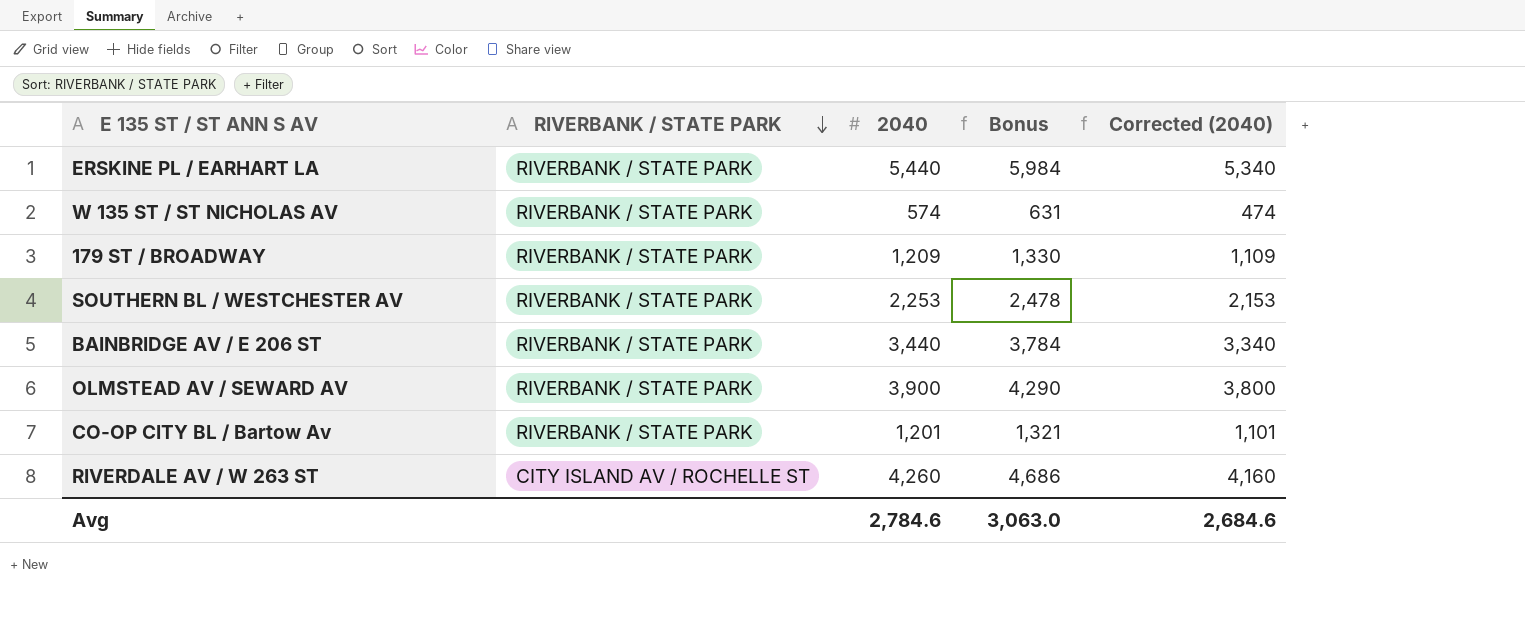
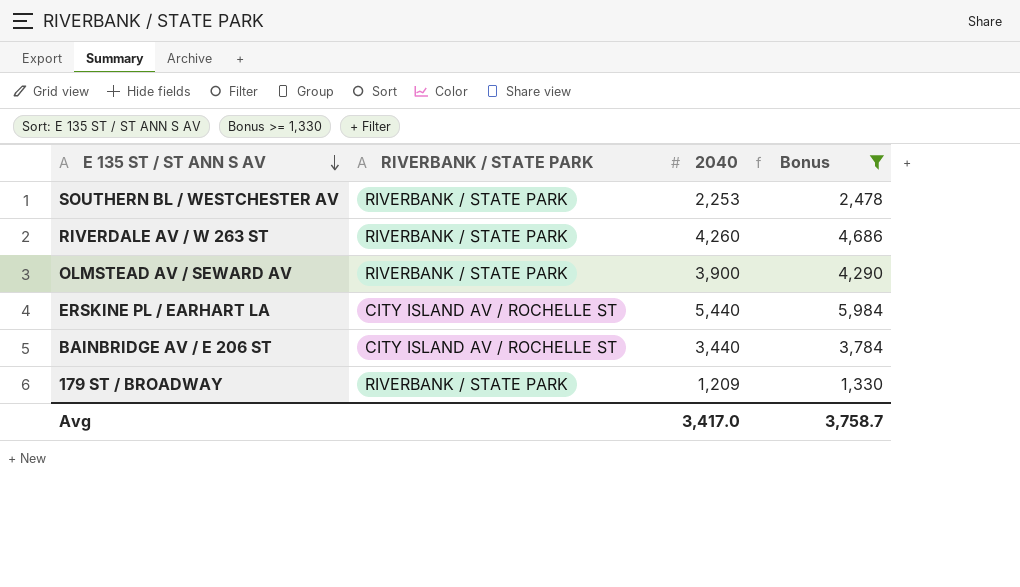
filter: none -> Bonus >= 1,330
row order: RIVERBANK / STATE PARK descending -> E 135 ST / ST ANN S AV descending
column Corrected (2040) | formula: [2040] - 100 -> none
RIVERDALE AV / W 263 ST | RIVERBANK / STATE PARK: CITY ISLAND AV / ROCHELLE ST -> RIVERBANK / STATE PARK
ERSKINE PL / EARHART LA | RIVERBANK / STATE PARK: RIVERBANK / STATE PARK -> CITY ISLAND AV / ROCHELLE ST
BAINBRIDGE AV / E 206 ST | RIVERBANK / STATE PARK: RIVERBANK / STATE PARK -> CITY ISLAND AV / ROCHELLE ST
Avg | 2040: 2,784.6 -> 3,417.0
Avg | Bonus: 3,063.0 -> 3,758.7

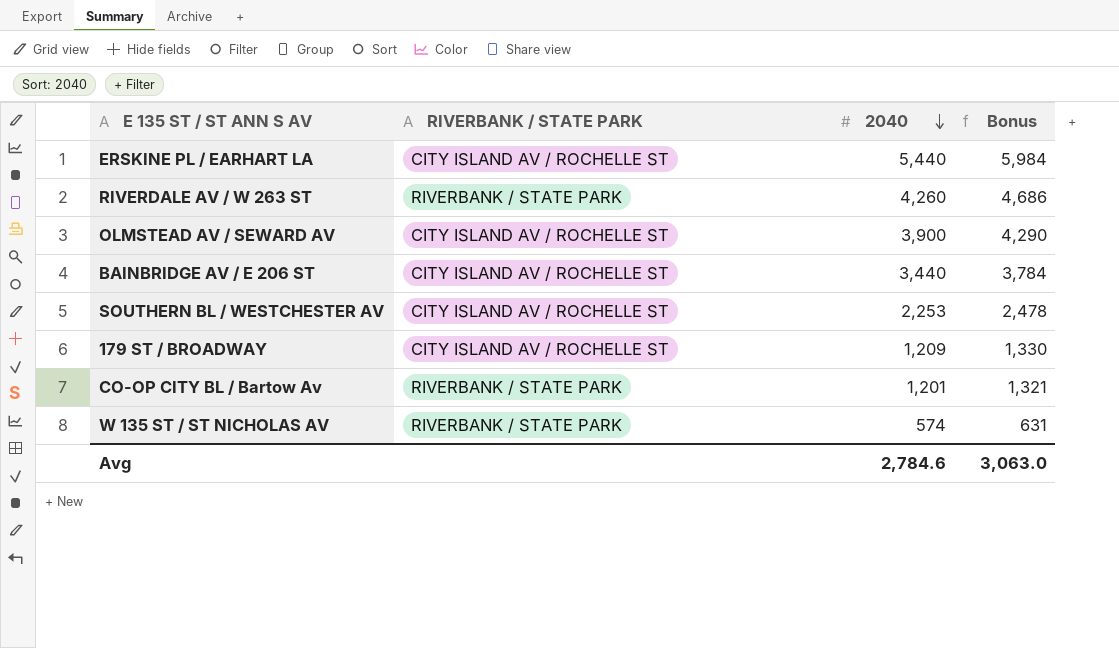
filter: Bonus >= 1,330 -> none
row order: E 135 ST / ST ANN S AV descending -> 2040 descending
OLMSTEAD AV / SEWARD AV | RIVERBANK / STATE PARK: RIVERBANK / STATE PARK -> CITY ISLAND AV / ROCHELLE ST
SOUTHERN BL / WESTCHESTER AV | RIVERBANK / STATE PARK: RIVERBANK / STATE PARK -> CITY ISLAND AV / ROCHELLE ST
179 ST / BROADWAY | RIVERBANK / STATE PARK: RIVERBANK / STATE PARK -> CITY ISLAND AV / ROCHELLE ST
Avg | 2040: 3,417.0 -> 2,784.6
Avg | Bonus: 3,758.7 -> 3,063.0

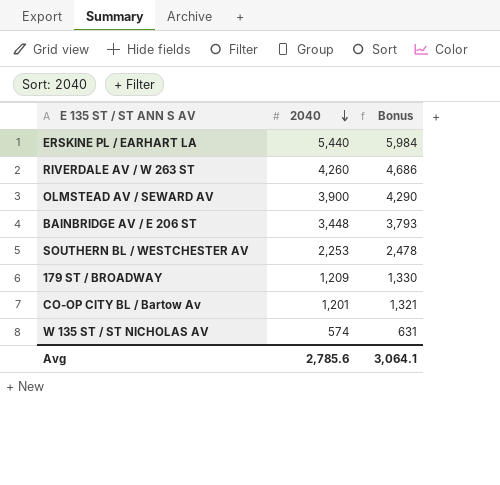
column RIVERBANK / STATE PARK | position: 2 -> none
BAINBRIDGE AV / E 206 ST | 2040: 3,440 -> 3,448
BAINBRIDGE AV / E 206 ST | Bonus: 3,784 -> 3,793
Avg | 2040: 2,784.6 -> 2,785.6
Avg | Bonus: 3,063.0 -> 3,064.1

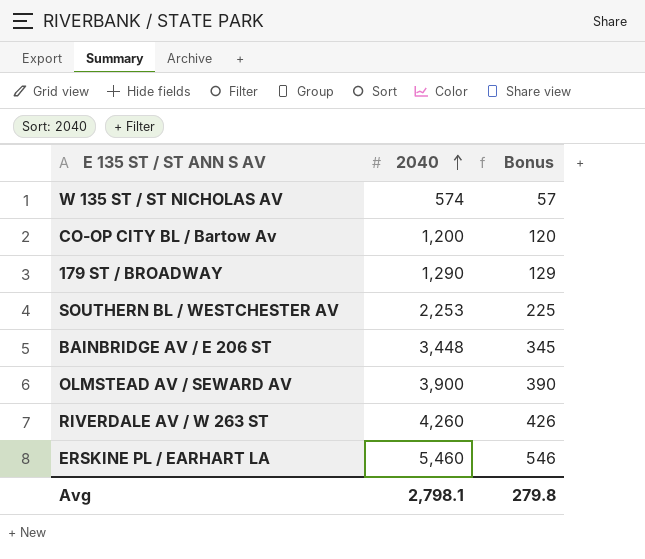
row order: 2040 descending -> 2040 ascending
column Bonus | formula: [2040] * 1.1 -> [2040] * 0.1
CO-OP CITY BL / Bartow Av | 2040: 1,201 -> 1,200
179 ST / BROADWAY | 2040: 1,209 -> 1,290
ERSKINE PL / EARHART LA | 2040: 5,440 -> 5,460
Avg | 2040: 2,785.6 -> 2,798.1
Avg | Bonus: 3,064.1 -> 279.8

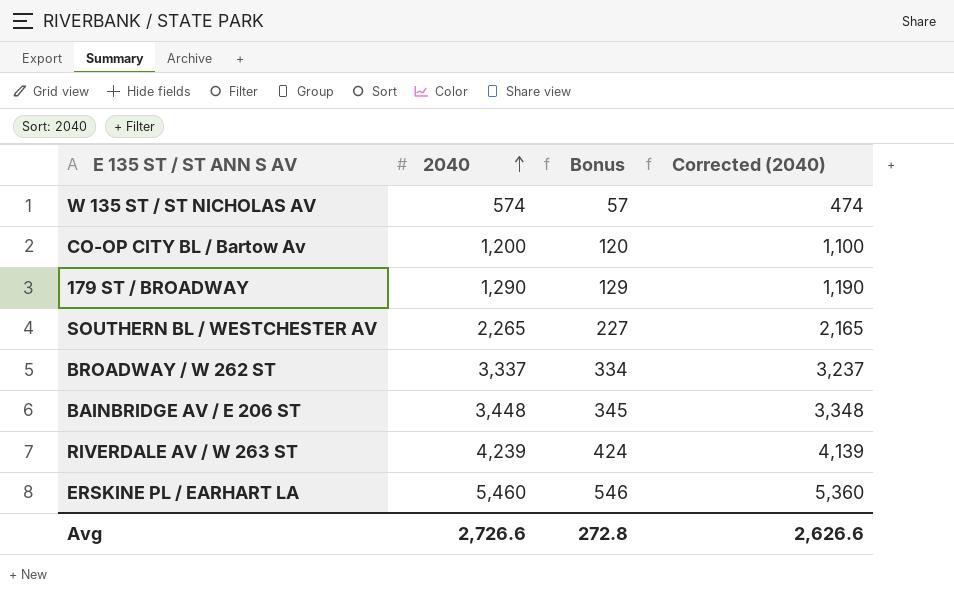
column Corrected (2040) | formula: none -> [2040] - 100
row OLMSTEAD AV / SEWARD AV: 3,900 | 390 -> none
SOUTHERN BL / WESTCHESTER AV | 2040: 2,253 -> 2,265
SOUTHERN BL / WESTCHESTER AV | Bonus: 225 -> 227
row BROADWAY / W 262 ST: none -> 3,337 | 334 | 3,237
RIVERDALE AV / W 263 ST | 2040: 4,260 -> 4,239
RIVERDALE AV / W 263 ST | Bonus: 426 -> 424
Avg | 2040: 2,798.1 -> 2,726.6
Avg | Bonus: 279.8 -> 272.8

